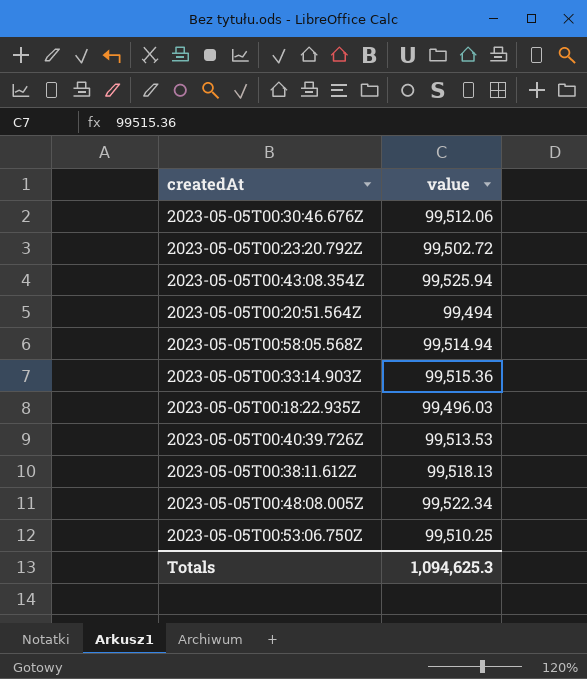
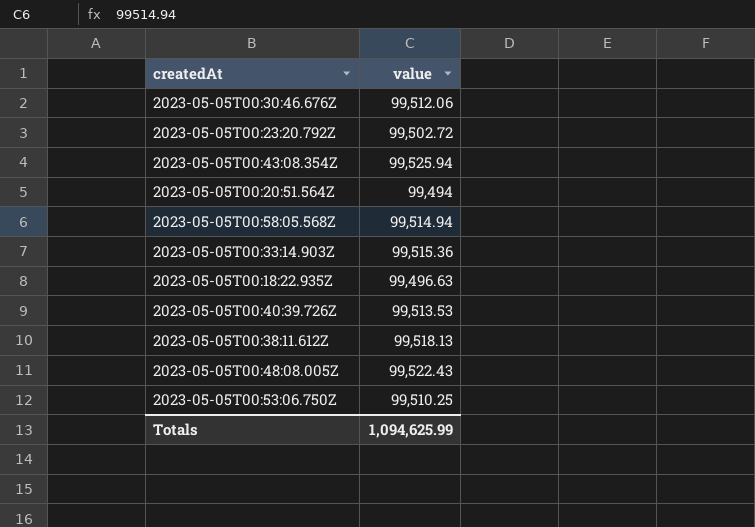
2023-05-05T00:18:22.935Z | value: 99,496.03 -> 99,496.63
2023-05-05T00:48:08.005Z | value: 99,522.34 -> 99,522.43
Totals | value: 1,094,625.3 -> 1,094,625.99

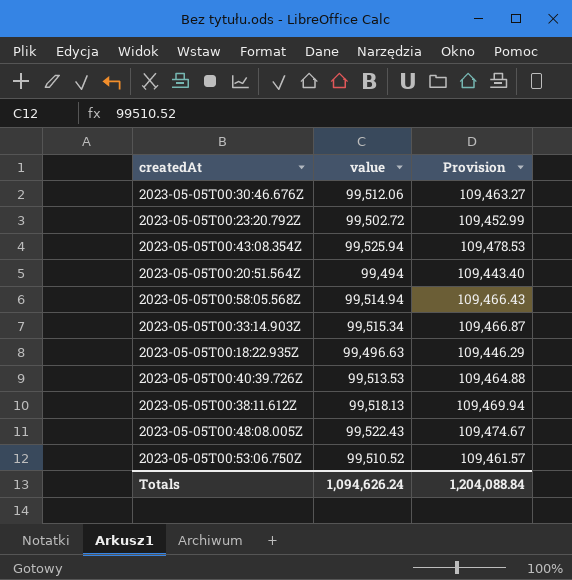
column Provision | formula: none -> [value] * 1.1
2023-05-05T00:33:14.903Z | value: 99,515.36 -> 99,515.34
2023-05-05T00:53:06.750Z | value: 99,510.25 -> 99,510.52
Totals | value: 1,094,625.99 -> 1,094,626.24

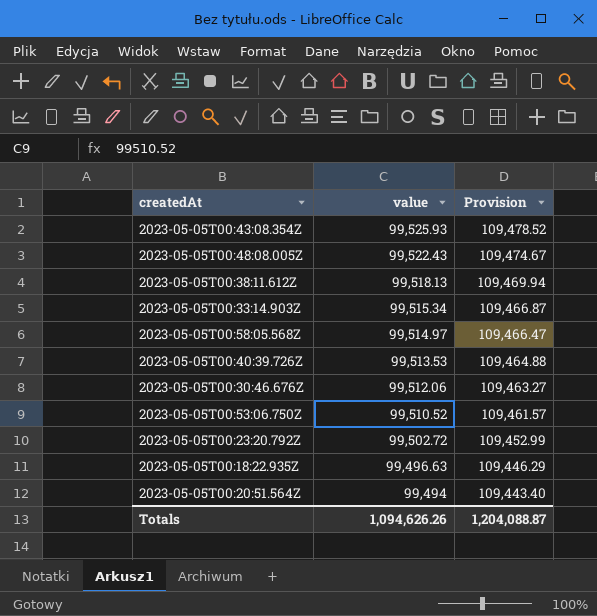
row order: none -> value descending
2023-05-05T00:43:08.354Z | value: 99,525.94 -> 99,525.93
2023-05-05T00:43:08.354Z | Provision: 109,478.53 -> 109,478.52
2023-05-05T00:58:05.568Z | value: 99,514.94 -> 99,514.97
2023-05-05T00:58:05.568Z | Provision: 109,466.43 -> 109,466.47
Totals | value: 1,094,626.24 -> 1,094,626.26
Totals | Provision: 1,204,088.84 -> 1,204,088.87

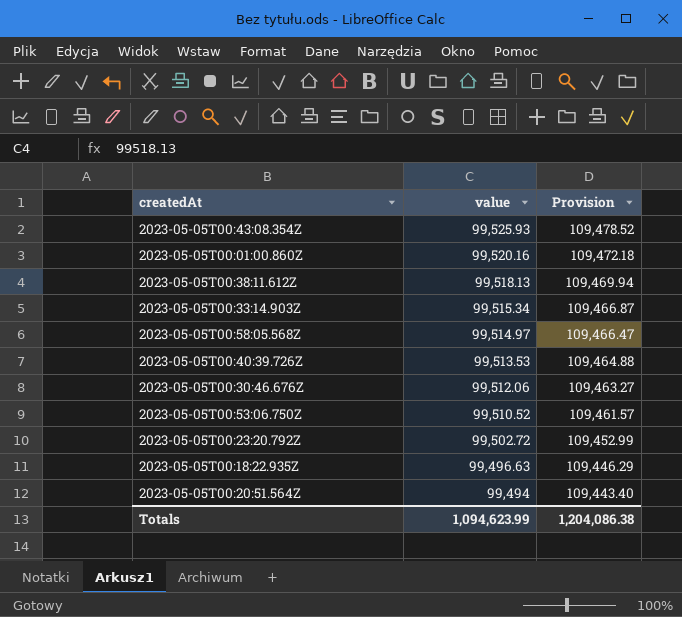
row 2023-05-05T00:48:08.005Z: 99,522.43 | 109,474.67 -> none
row 2023-05-05T00:01:00.860Z: none -> 99,520.16 | 109,472.18
Totals | value: 1,094,626.26 -> 1,094,623.99
Totals | Provision: 1,204,088.87 -> 1,204,086.38

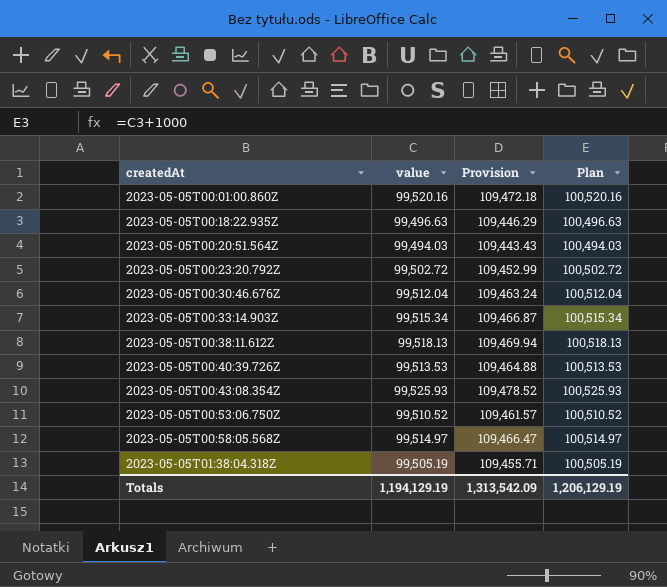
row order: value descending -> createdAt ascending
column Plan | formula: none -> [value] + 1000
2023-05-05T00:20:51.564Z | value: 99,494 -> 99,494.03
2023-05-05T00:20:51.564Z | Provision: 109,443.40 -> 109,443.43
2023-05-05T00:30:46.676Z | value: 99,512.06 -> 99,512.04
2023-05-05T00:30:46.676Z | Provision: 109,463.27 -> 109,463.24
row 2023-05-05T01:38:04.318Z: none -> 99,505.19 | 109,455.71 | 100,505.19
Totals | value: 1,094,623.99 -> 1,194,129.19
Totals | Provision: 1,204,086.38 -> 1,313,542.09

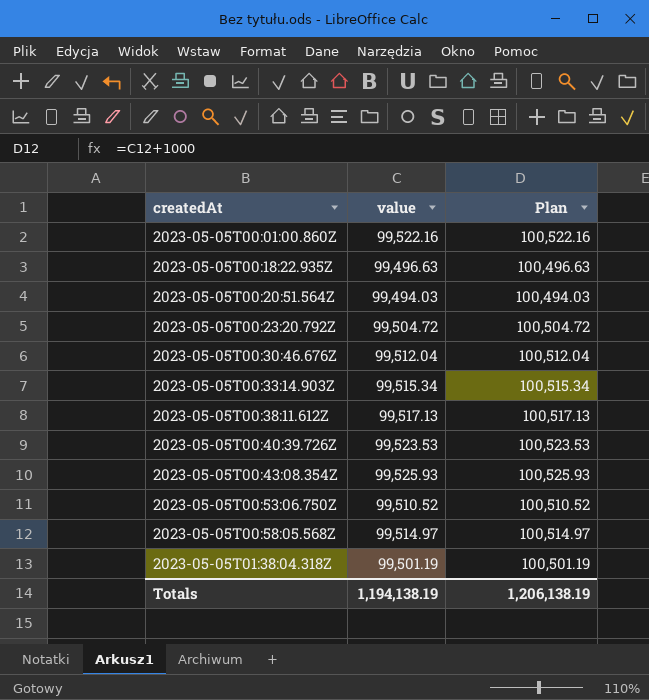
column Provision | formula: [value] * 1.1 -> none
2023-05-05T00:01:00.860Z | value: 99,520.16 -> 99,522.16
2023-05-05T00:01:00.860Z | Plan: 100,520.16 -> 100,522.16
2023-05-05T00:23:20.792Z | value: 99,502.72 -> 99,504.72
2023-05-05T00:23:20.792Z | Plan: 100,502.72 -> 100,504.72
2023-05-05T00:38:11.612Z | value: 99,518.13 -> 99,517.13
2023-05-05T00:38:11.612Z | Plan: 100,518.13 -> 100,517.13
2023-05-05T00:40:39.726Z | value: 99,513.53 -> 99,523.53
2023-05-05T00:40:39.726Z | Plan: 100,513.53 -> 100,523.53
2023-05-05T01:38:04.318Z | value: 99,505.19 -> 99,501.19
2023-05-05T01:38:04.318Z | Plan: 100,505.19 -> 100,501.19
Totals | value: 1,194,129.19 -> 1,194,138.19
Totals | Plan: 1,206,129.19 -> 1,206,138.19

